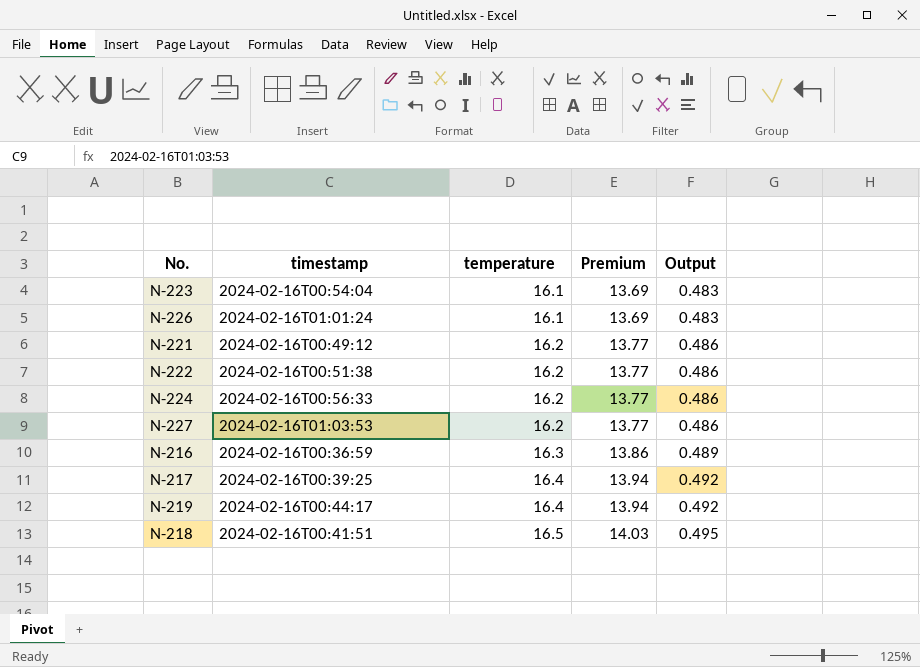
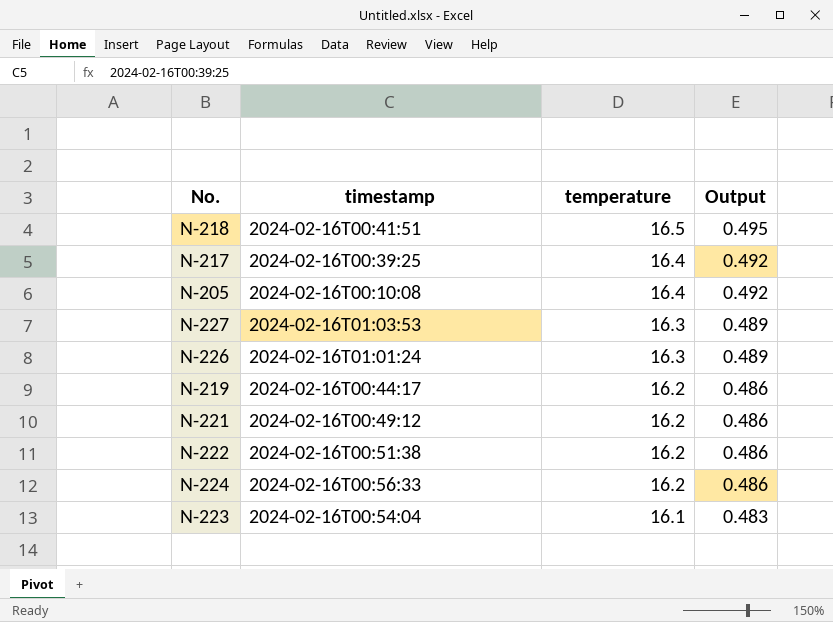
row order: temperature ascending -> temperature descending
column Premium | formula: [temperature] * 0.85 -> none
row N-216: 2024-02-16T00:36:59 | 16.3 | 13.86 | 0.489 -> none
row N-205: none -> 2024-02-16T00:10:08 | 16.4 | 0.492
N-227 | temperature: 16.2 -> 16.3
N-227 | Output: 0.486 -> 0.489
N-226 | temperature: 16.1 -> 16.3
N-226 | Output: 0.483 -> 0.489
N-219 | temperature: 16.4 -> 16.2
N-219 | Output: 0.492 -> 0.486

